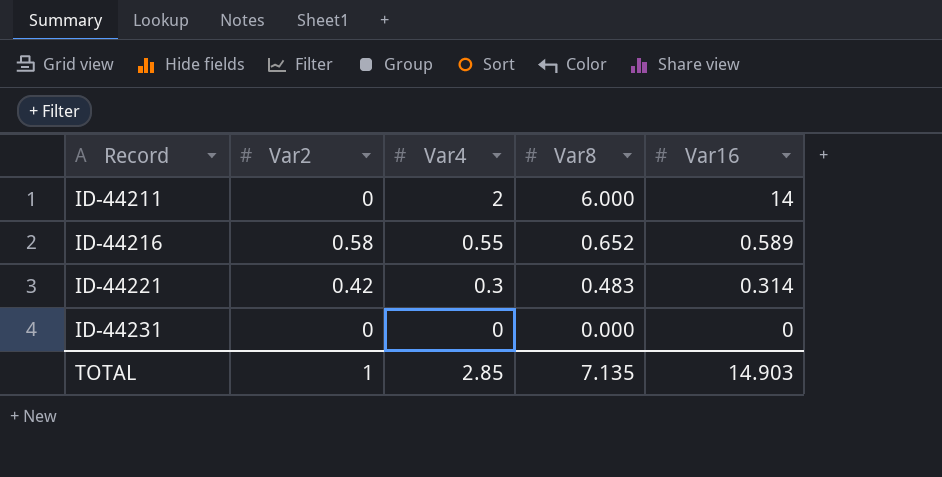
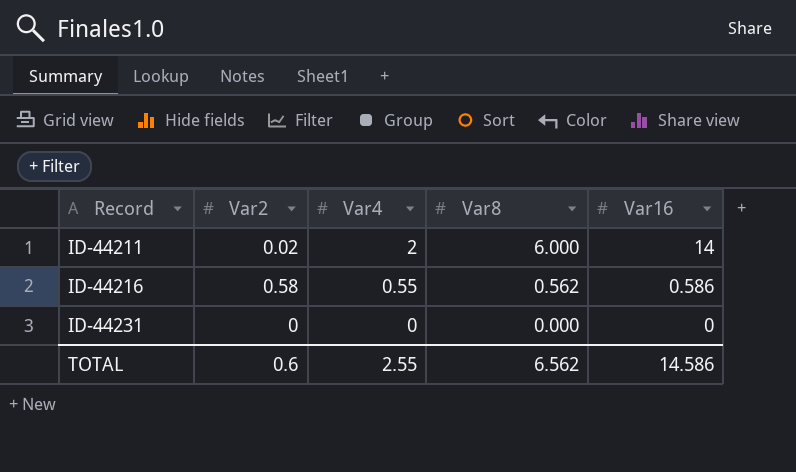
row ID-44221: 0.42 | 0.3 | 0.483 | 0.314 -> none
ID-44211 | Var2: 0 -> 0.02
ID-44216 | Var8: 0.652 -> 0.562
ID-44216 | Var16: 0.589 -> 0.586
TOTAL | Var2: 1 -> 0.6
TOTAL | Var4: 2.85 -> 2.55
TOTAL | Var8: 7.135 -> 6.562
TOTAL | Var16: 14.903 -> 14.586

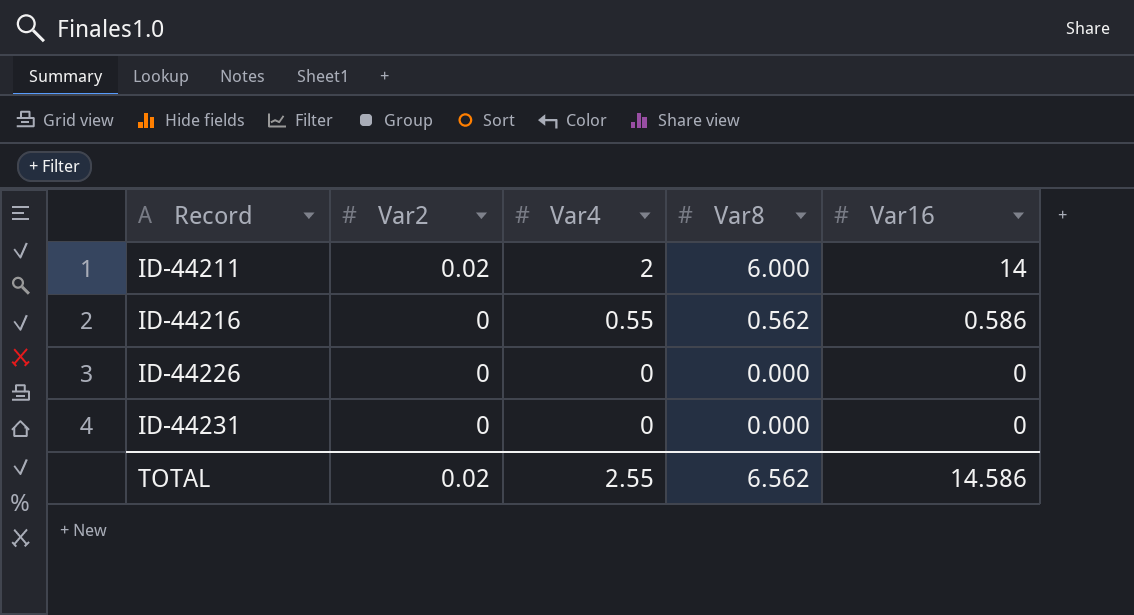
ID-44216 | Var2: 0.58 -> 0
row ID-44226: none -> 0 | 0 | 0.000 | 0
TOTAL | Var2: 0.6 -> 0.02

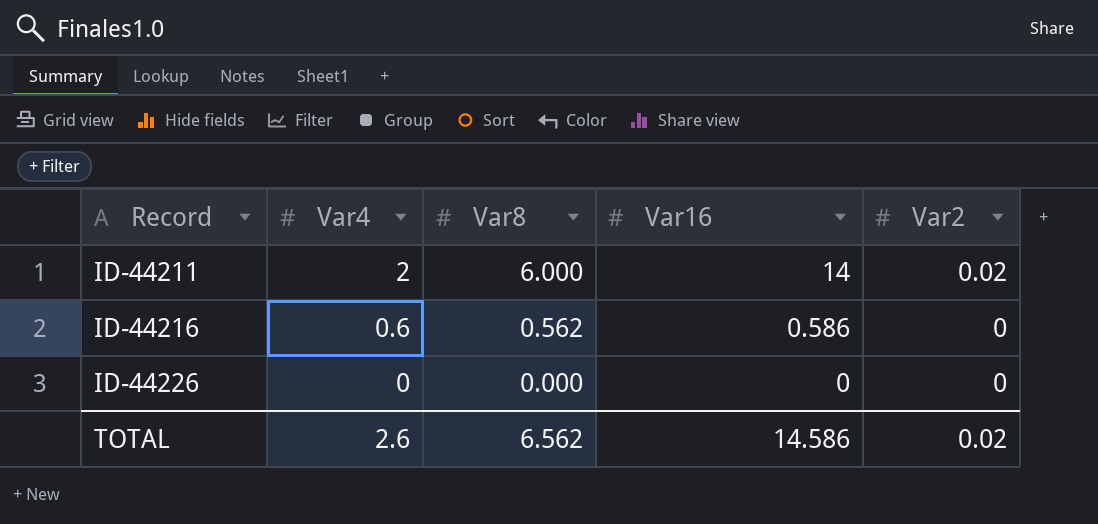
column Var2 | position: 2 -> 5
row ID-44231: 0 | 0 | 0.000 | 0 -> none
ID-44216 | Var4: 0.55 -> 0.6
TOTAL | Var4: 2.55 -> 2.6

